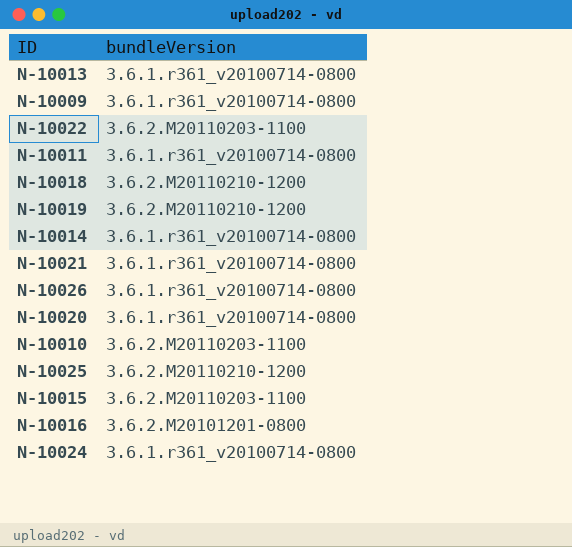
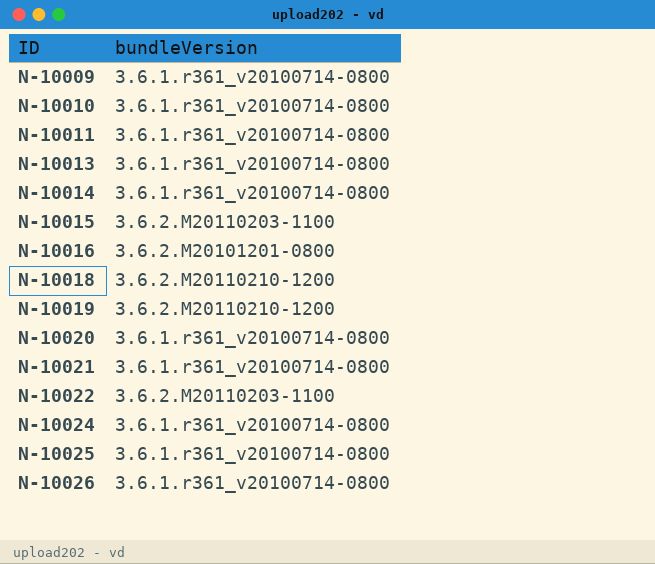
row order: none -> ID ascending
N-10010 | bundleVersion: 3.6.2.M20110203-1100 -> 3.6.1.r361_v20100714-0800
N-10025 | bundleVersion: 3.6.2.M20110210-1200 -> 3.6.1.r361_v20100714-0800

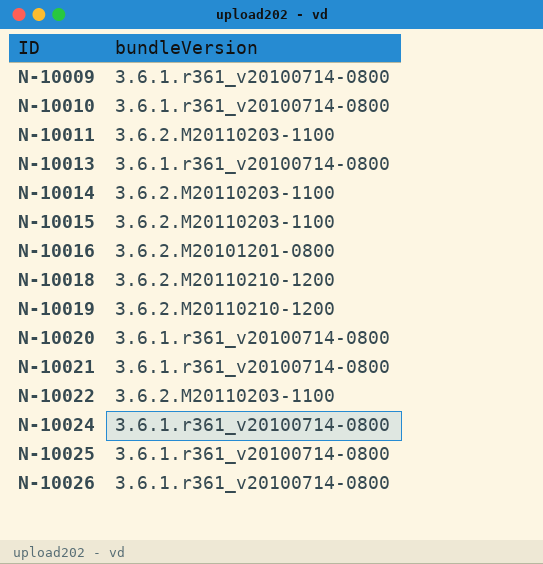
N-10011 | bundleVersion: 3.6.1.r361_v20100714-0800 -> 3.6.2.M20110203-1100
N-10014 | bundleVersion: 3.6.1.r361_v20100714-0800 -> 3.6.2.M20110203-1100

